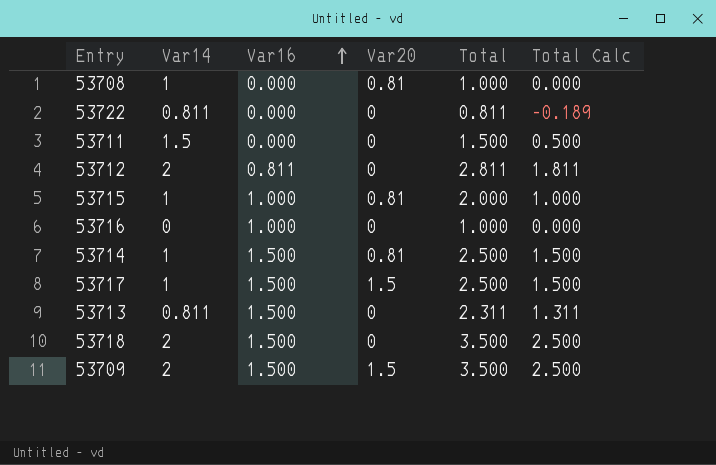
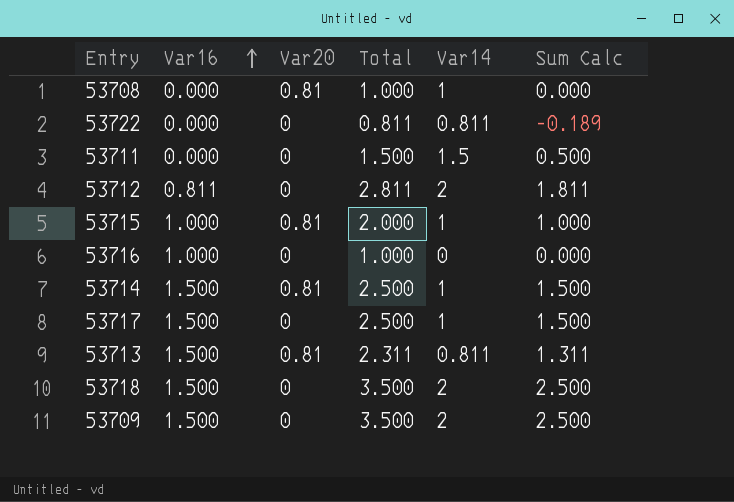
column Var14 | position: 2 -> 5
column name: Total Calc -> Sum Calc
53717 | Var20: 1.5 -> 0
53713 | Var20: 0 -> 0.81
53709 | Var20: 1.5 -> 0

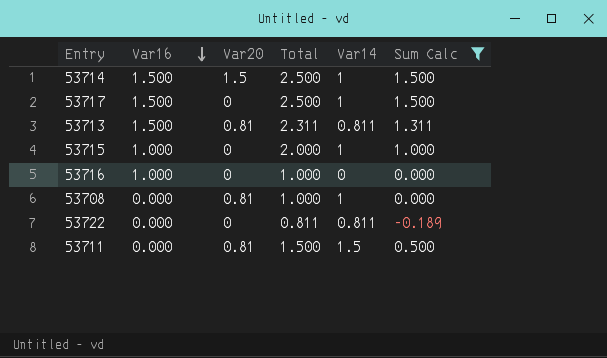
filter: none -> Sum Calc <= 1.500
row order: Var16 ascending -> Var16 descending
53714 | Var20: 0.81 -> 1.5
53715 | Var20: 0.81 -> 0
53711 | Var20: 0 -> 0.81

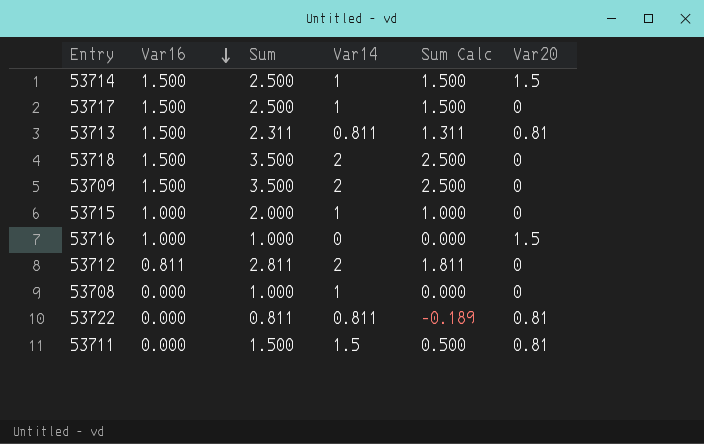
filter: Sum Calc <= 1.500 -> none
column name: Total -> Sum
column Var20 | position: 3 -> 6
53716 | Var20: 0 -> 1.5
53708 | Var20: 0.81 -> 0
53722 | Var20: 0 -> 0.81

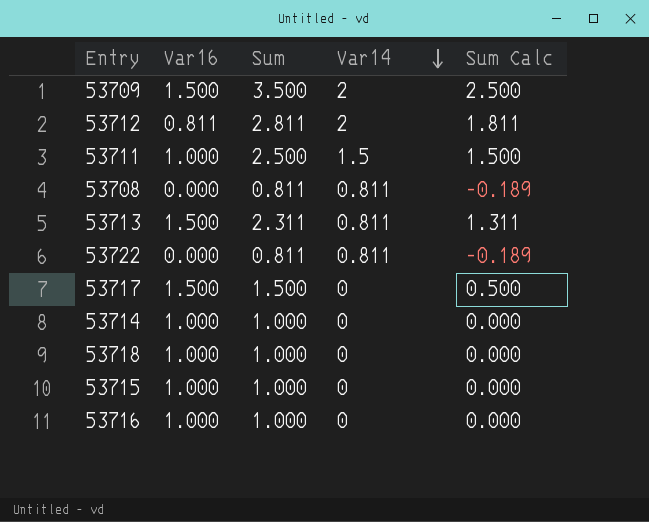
row order: Var16 descending -> Var14 descending
column Var20 | position: 6 -> none
53711 | Var16: 0.000 -> 1.000
53711 | Sum: 1.500 -> 2.500
53711 | Sum Calc: 0.500 -> 1.500
53708 | Sum: 1.000 -> 0.811
53708 | Var14: 1 -> 0.811
53708 | Sum Calc: 0.000 -> -0.189
53717 | Sum: 2.500 -> 1.500
53717 | Var14: 1 -> 0
53717 | Sum Calc: 1.500 -> 0.500
53714 | Var16: 1.500 -> 1.000
53714 | Sum: 2.500 -> 1.000
53714 | Var14: 1 -> 0
53714 | Sum Calc: 1.500 -> 0.000
53718 | Var16: 1.500 -> 1.000
53718 | Sum: 3.500 -> 1.000
53718 | Var14: 2 -> 0
53718 | Sum Calc: 2.500 -> 0.000
53715 | Sum: 2.000 -> 1.000
53715 | Var14: 1 -> 0
53715 | Sum Calc: 1.000 -> 0.000

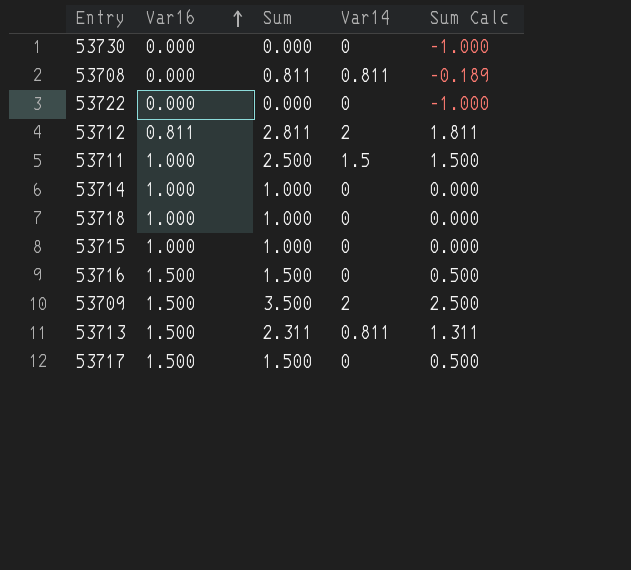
row order: Var14 descending -> Var16 ascending
row 53730: none -> 0.000 | 0.000 | 0 | -1.000
53722 | Sum: 0.811 -> 0.000
53722 | Var14: 0.811 -> 0
53722 | Sum Calc: -0.189 -> -1.000
53716 | Var16: 1.000 -> 1.500
53716 | Sum: 1.000 -> 1.500
53716 | Sum Calc: 0.000 -> 0.500

